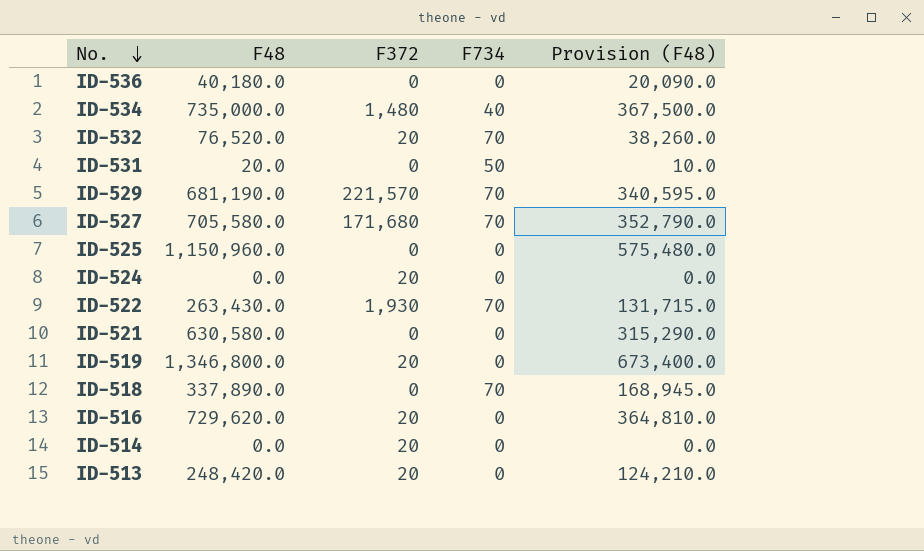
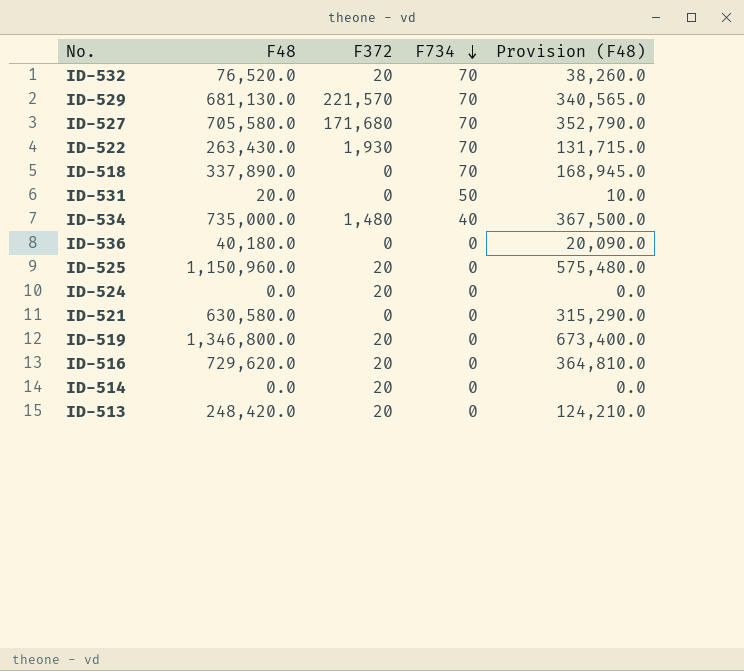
row order: No. descending -> F734 descending
ID-529 | F48: 681,190.0 -> 681,130.0
ID-529 | Provision (F48): 340,595.0 -> 340,565.0
ID-525 | F372: 0 -> 20

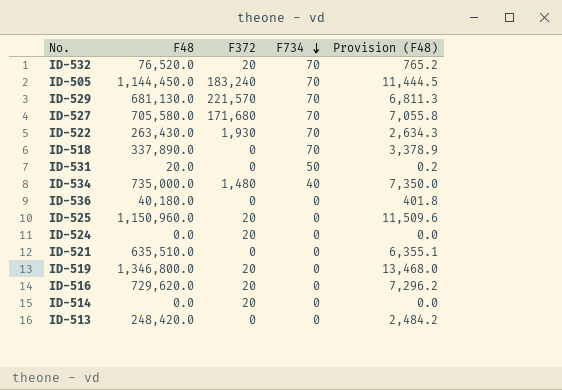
column Provision (F48) | formula: [F48] * 0.5 -> [F48] * 0.01
row ID-505: none -> 1,144,450.0 | 183,240 | 70 | 11,444.5
ID-521 | F48: 630,580.0 -> 635,510.0
ID-513 | F372: 20 -> 0

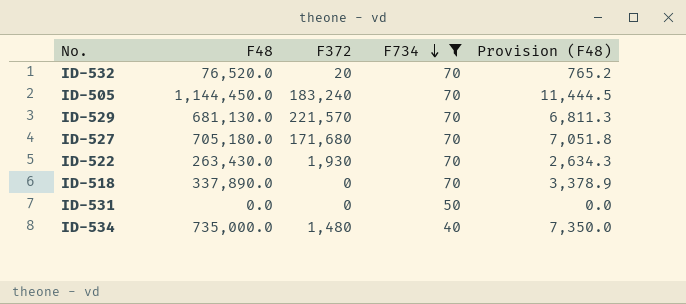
filter: none -> F734 != 0
ID-527 | F48: 705,580.0 -> 705,180.0
ID-527 | Provision (F48): 7,055.8 -> 7,051.8
ID-531 | F48: 20.0 -> 0.0
ID-531 | Provision (F48): 0.2 -> 0.0

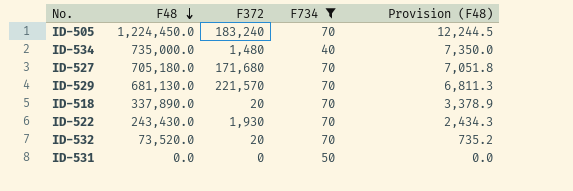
row order: F734 descending -> F48 descending
ID-505 | F48: 1,144,450.0 -> 1,224,450.0
ID-505 | Provision (F48): 11,444.5 -> 12,244.5
ID-518 | F372: 0 -> 20
ID-522 | F48: 263,430.0 -> 243,430.0
ID-522 | Provision (F48): 2,634.3 -> 2,434.3
ID-532 | F48: 76,520.0 -> 73,520.0
ID-532 | Provision (F48): 765.2 -> 735.2

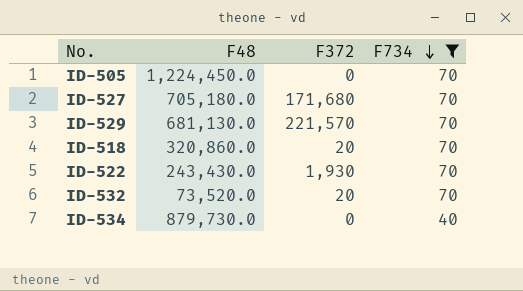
row order: F48 descending -> F734 descending
column Provision (F48) | formula: [F48] * 0.01 -> none
row ID-531: 0.0 | 0 | 50 | 0.0 -> none
ID-505 | F372: 183,240 -> 0
ID-518 | F48: 337,890.0 -> 320,860.0
ID-534 | F48: 735,000.0 -> 879,730.0
ID-534 | F372: 1,480 -> 0

